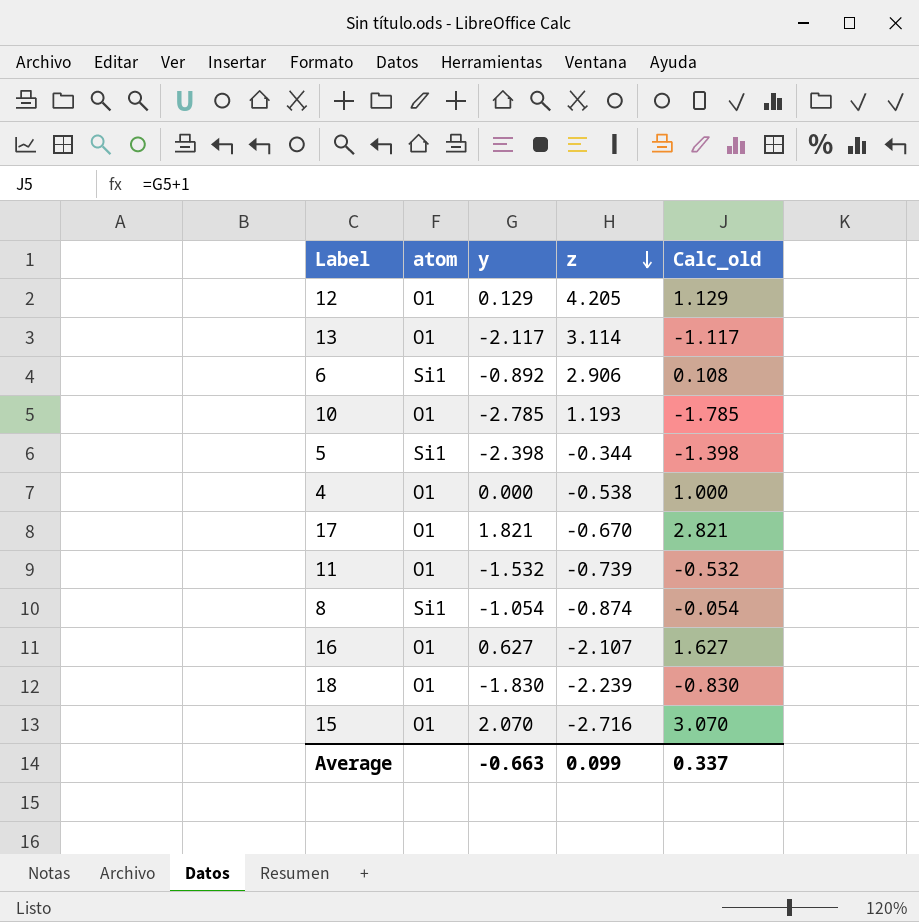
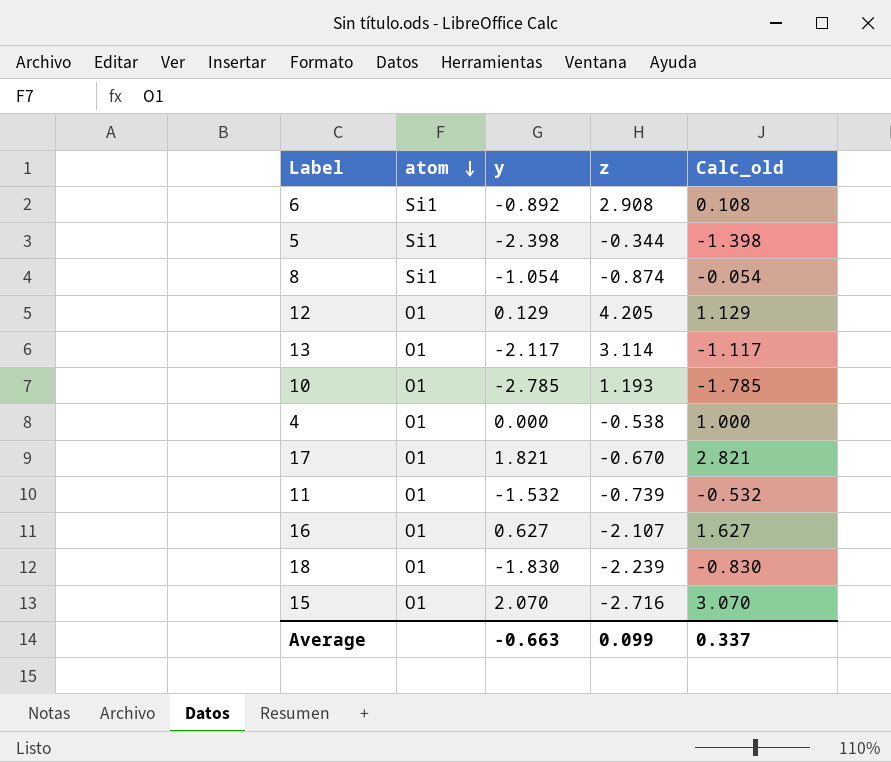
row order: z descending -> atom descending
6 | z: 2.906 -> 2.908

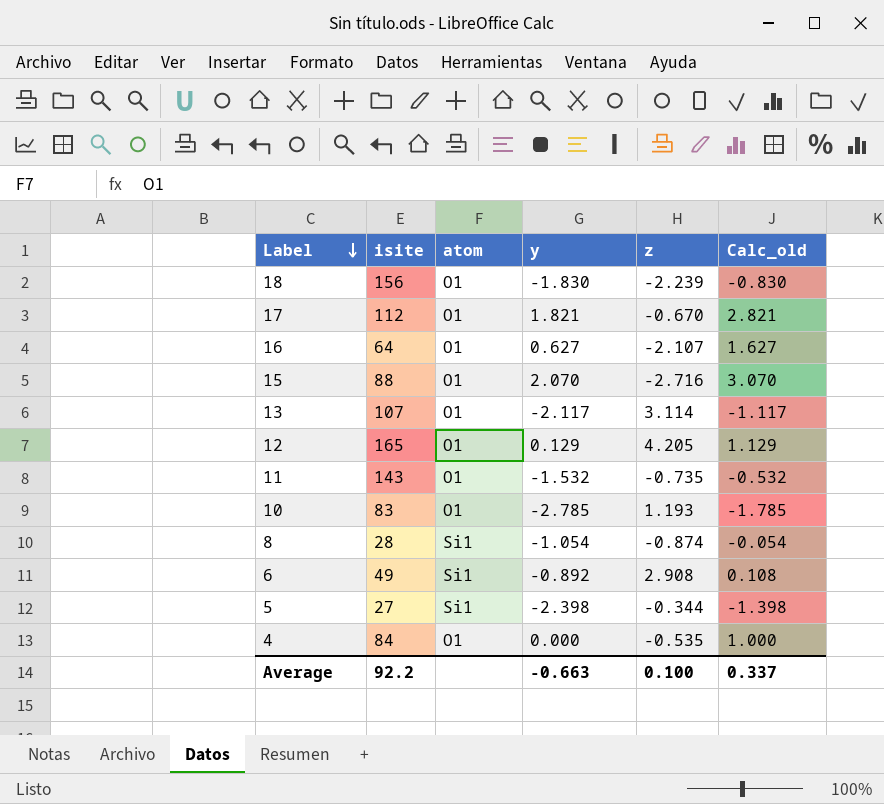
row order: atom descending -> Label descending
column isite | position: none -> 2
11 | z: -0.739 -> -0.735
4 | z: -0.538 -> -0.535
Average | z: 0.099 -> 0.100

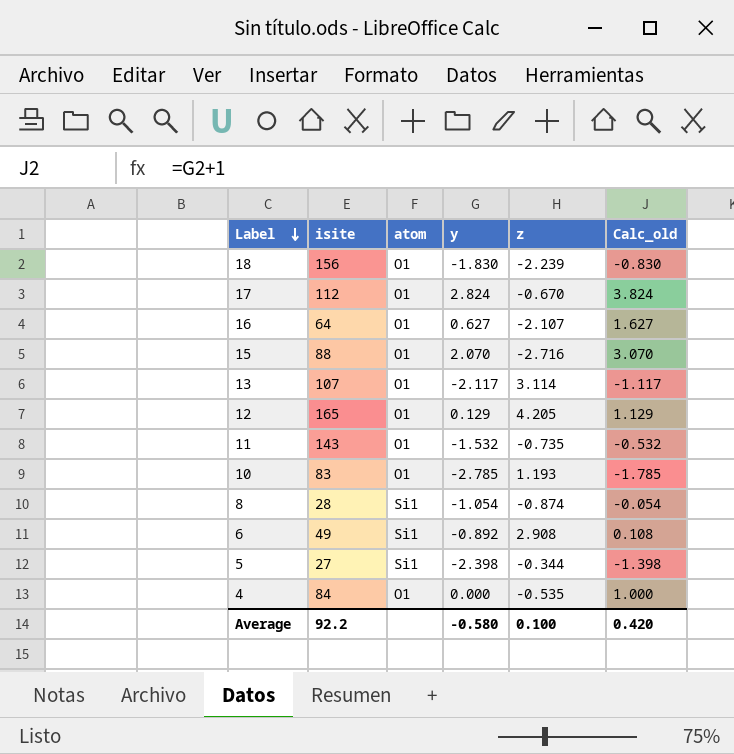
17 | y: 1.821 -> 2.824
17 | Calc_old: 2.821 -> 3.824
Average | y: -0.663 -> -0.580
Average | Calc_old: 0.337 -> 0.420

